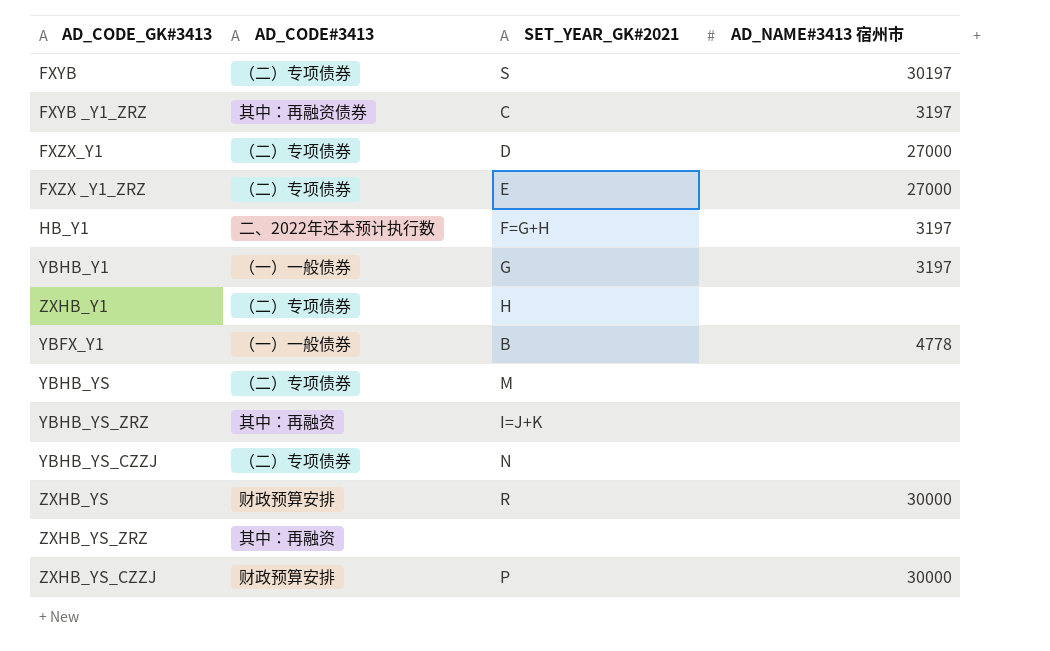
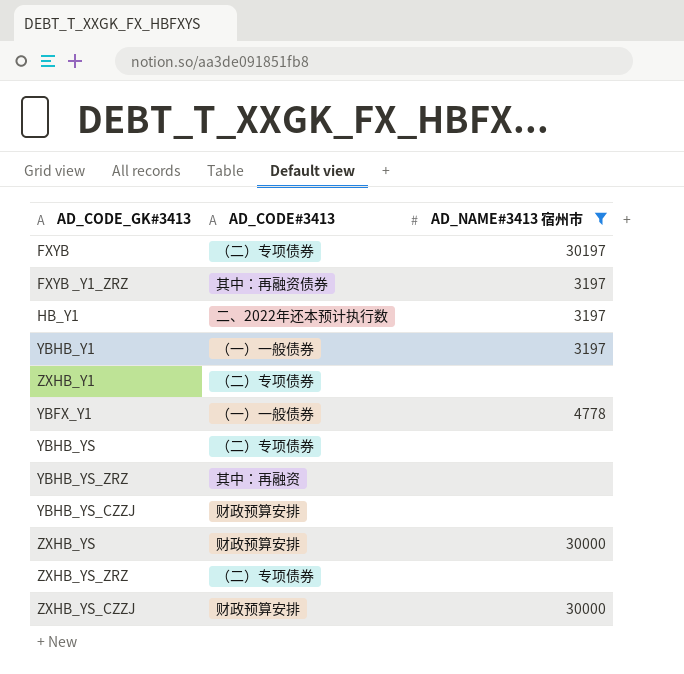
filter: none -> AD_NAME#3413 宿州市 != 27000
column SET_YEAR_GK#2021 | position: 3 -> none
YBHB_YS_CZZJ | AD_CODE#3413: （二）专项债券 -> 财政预算安排
ZXHB_YS_ZRZ | AD_CODE#3413: 其中：再融资 -> （二）专项债券

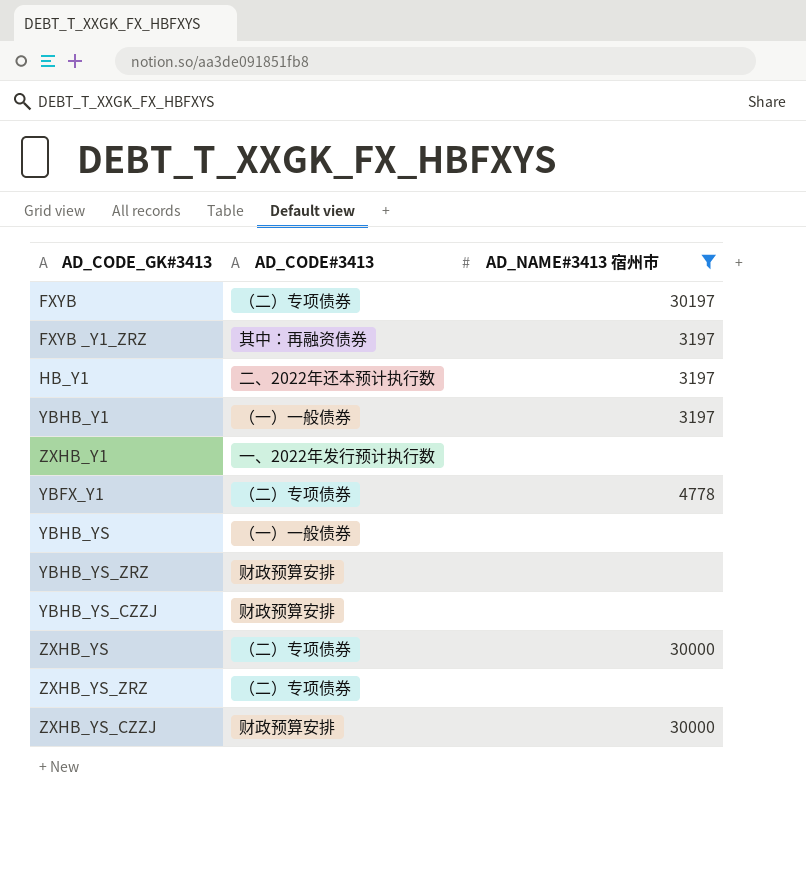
ZXHB_Y1 | AD_CODE#3413: （二）专项债券 -> 一、2022年发行预计执行数
YBFX_Y1 | AD_CODE#3413: （一）一般债券 -> （二）专项债券
YBHB_YS | AD_CODE#3413: （二）专项债券 -> （一）一般债券
YBHB_YS_ZRZ | AD_CODE#3413: 其中：再融资 -> 财政预算安排
ZXHB_YS | AD_CODE#3413: 财政预算安排 -> （二）专项债券

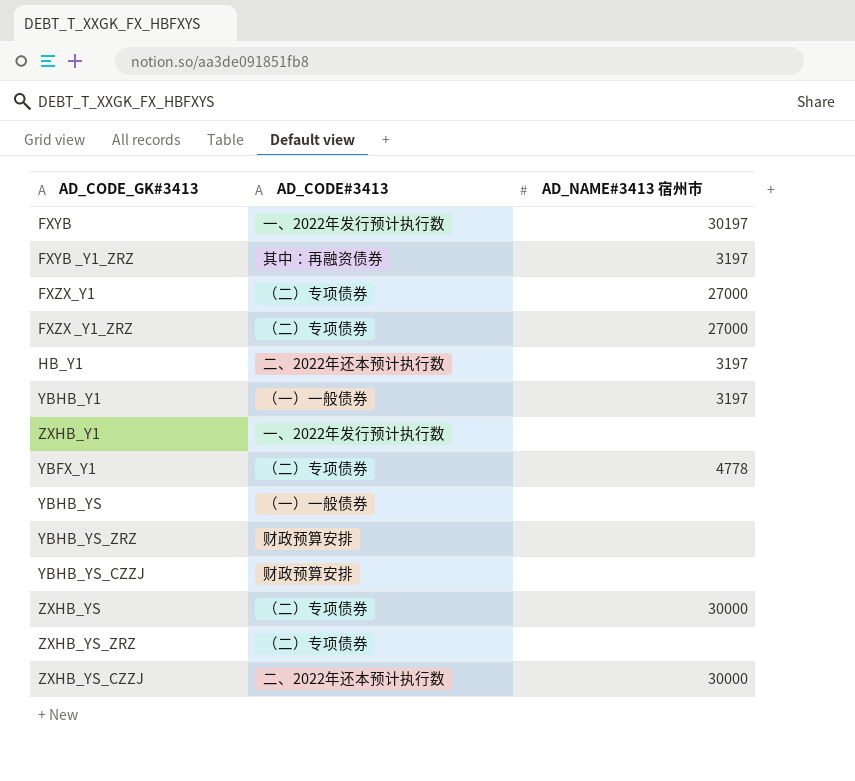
filter: AD_NAME#3413 宿州市 != 27000 -> none
FXYB | AD_CODE#3413: （二）专项债券 -> 一、2022年发行预计执行数
ZXHB_YS_CZZJ | AD_CODE#3413: 财政预算安排 -> 二、2022年还本预计执行数

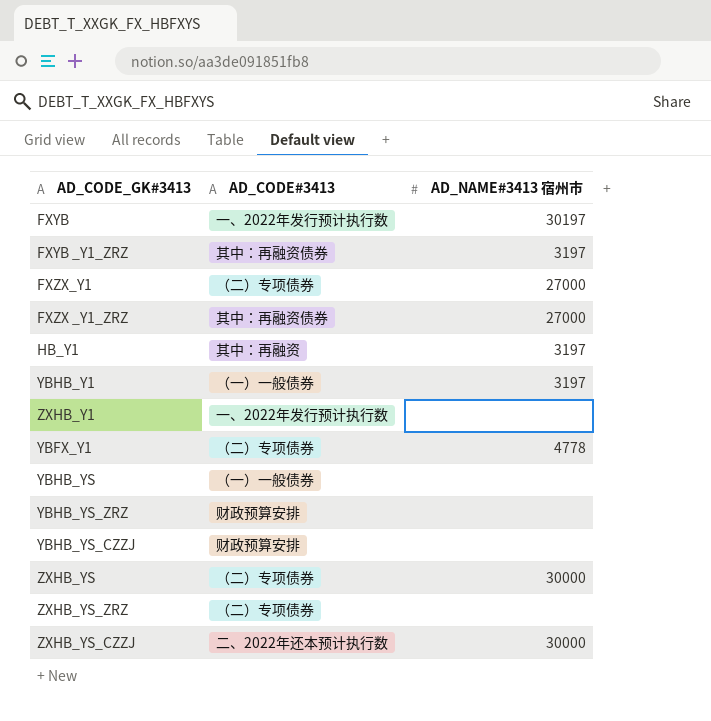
FXZX _Y1_ZRZ | AD_CODE#3413: （二）专项债券 -> 其中：再融资债券
HB_Y1 | AD_CODE#3413: 二、2022年还本预计执行数 -> 其中：再融资

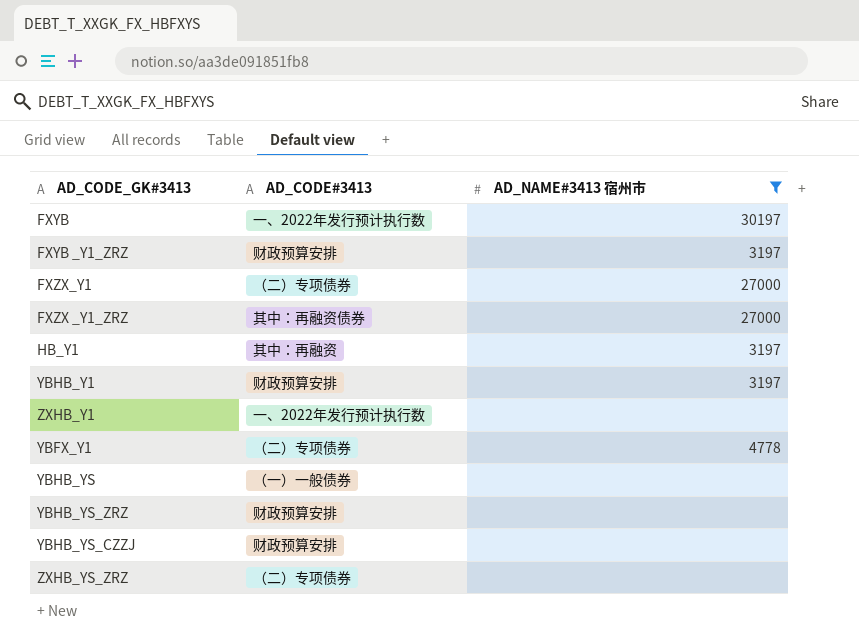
filter: none -> AD_NAME#3413 宿州市 != 30000
FXYB _Y1_ZRZ | AD_CODE#3413: 其中：再融资债券 -> 财政预算安排
YBHB_Y1 | AD_CODE#3413: （一）一般债券 -> 财政预算安排

